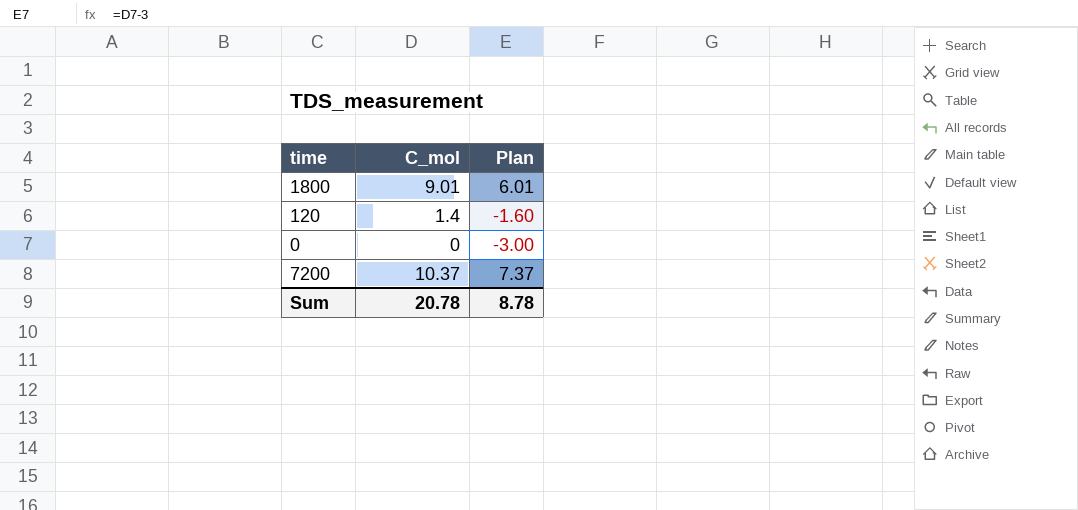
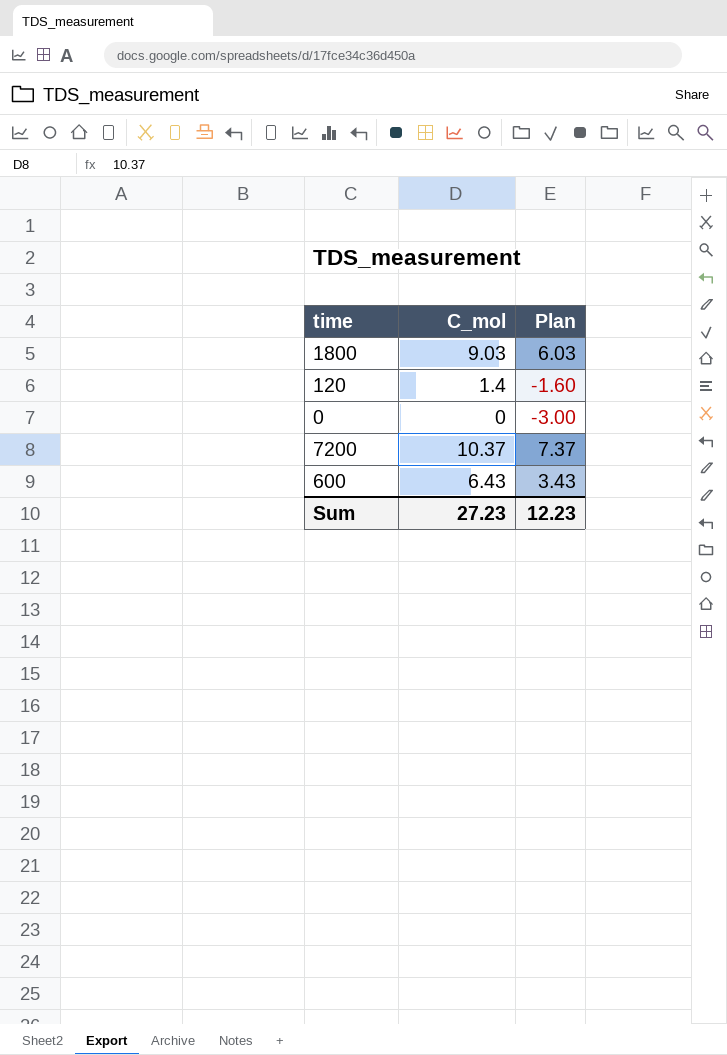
1800 | C_mol: 9.01 -> 9.03
1800 | Plan: 6.01 -> 6.03
row 600: none -> 6.43 | 3.43
Sum | C_mol: 20.78 -> 27.23
Sum | Plan: 8.78 -> 12.23

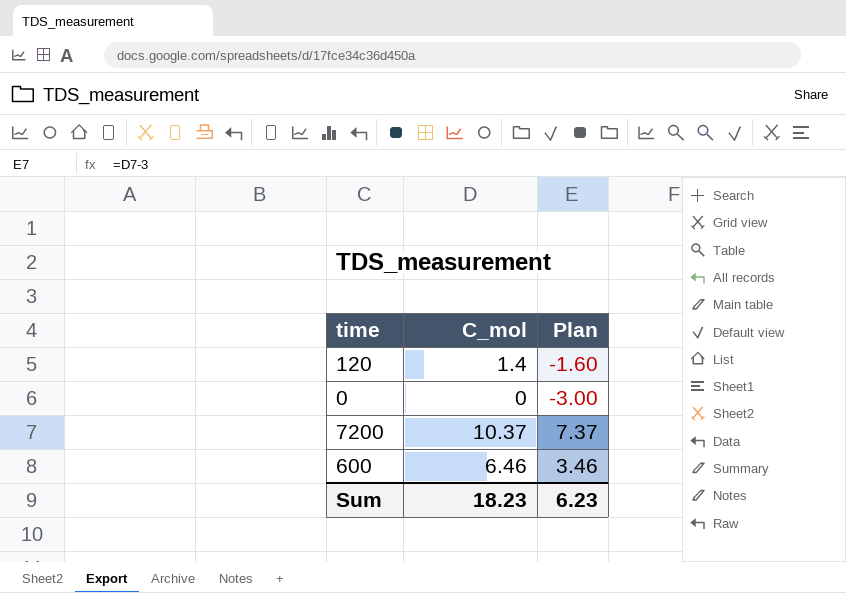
row 1800: 9.03 | 6.03 -> none
600 | C_mol: 6.43 -> 6.46
600 | Plan: 3.43 -> 3.46
Sum | C_mol: 27.23 -> 18.23
Sum | Plan: 12.23 -> 6.23

